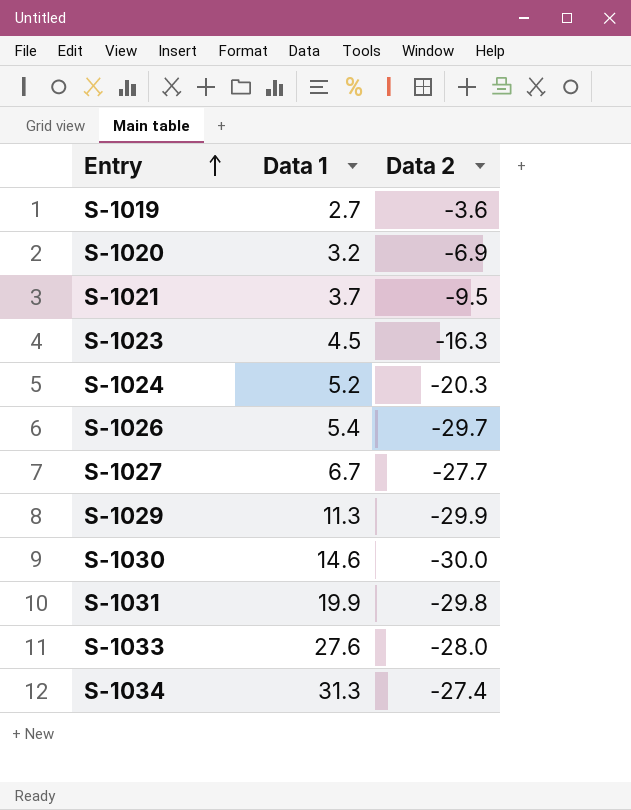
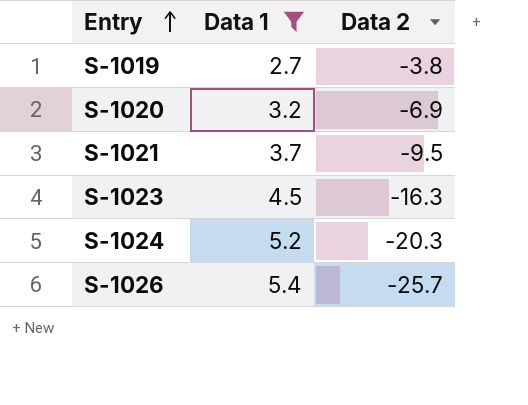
filter: none -> Data 1 <= 5.4
S-1019 | Data 2: -3.6 -> -3.8
S-1026 | Data 2: -29.7 -> -25.7

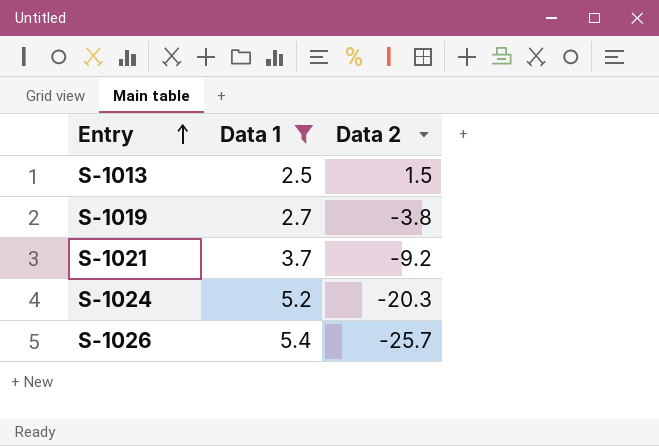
row S-1020: 3.2 | -6.9 -> none
row S-1023: 4.5 | -16.3 -> none
row S-1013: none -> 2.5 | 1.5
S-1021 | Data 2: -9.5 -> -9.2

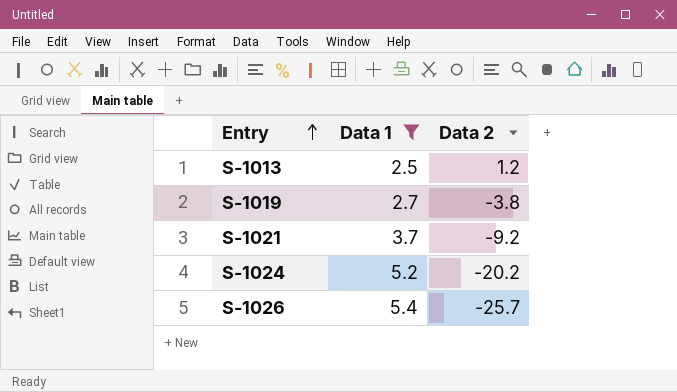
S-1013 | Data 2: 1.5 -> 1.2
S-1024 | Data 2: -20.3 -> -20.2

